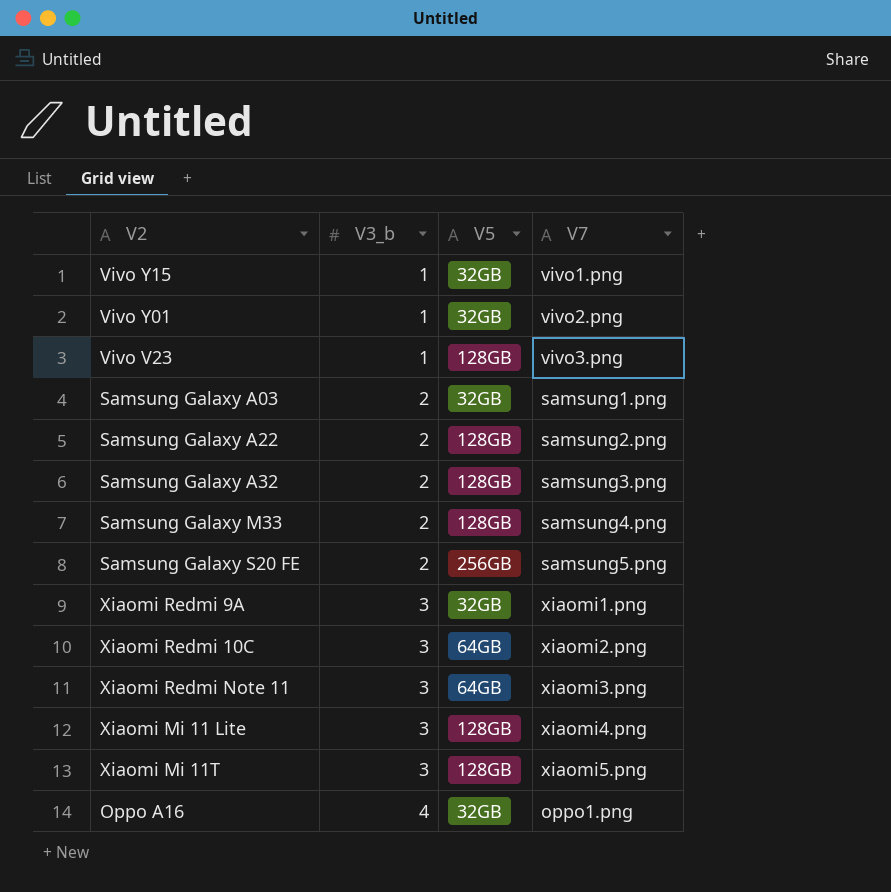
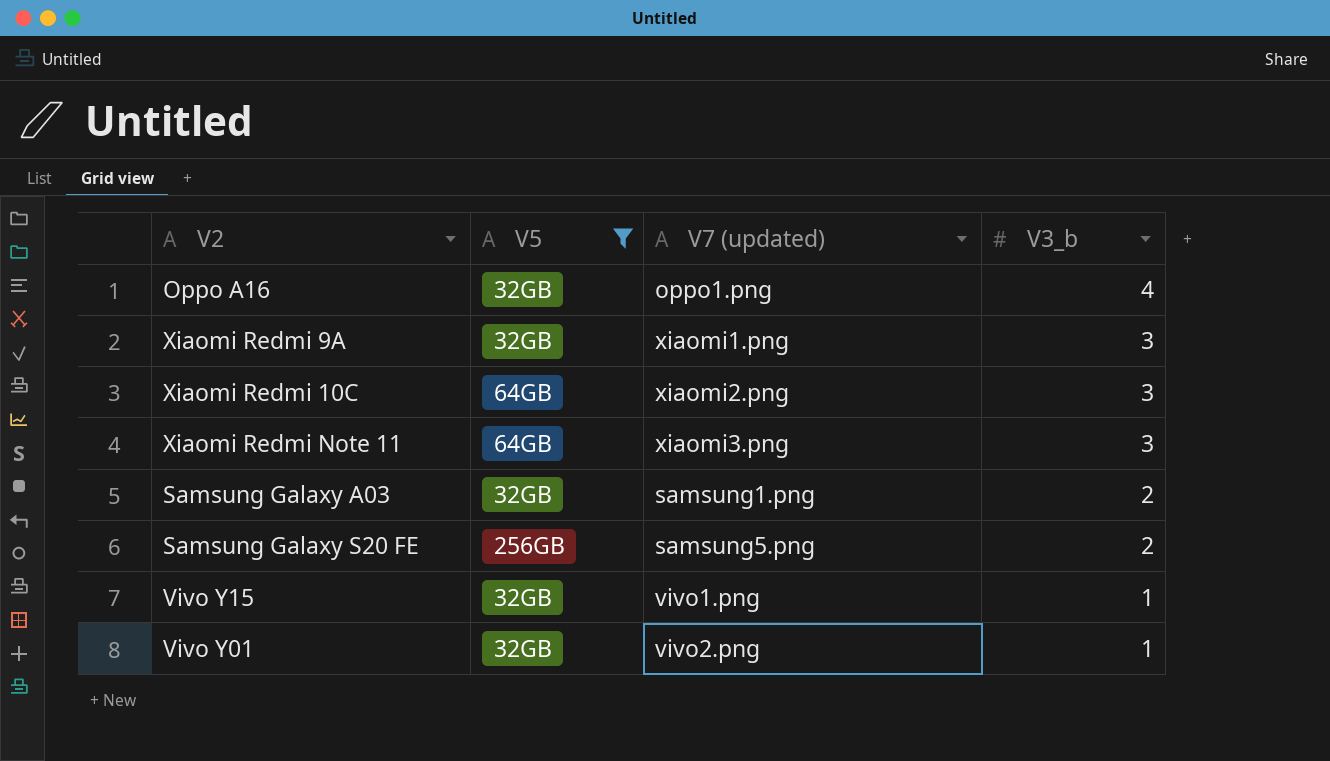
filter: none -> V5 != 128GB
row order: V3_b ascending -> V3_b descending
column name: V7 -> V7 (updated)
column V3_b | position: 2 -> 4

